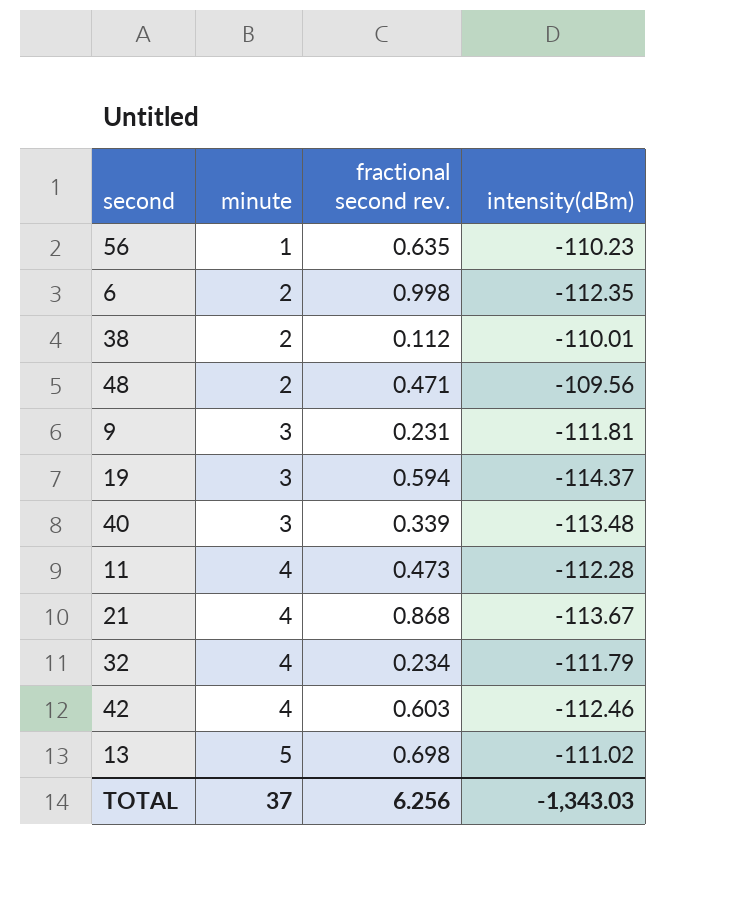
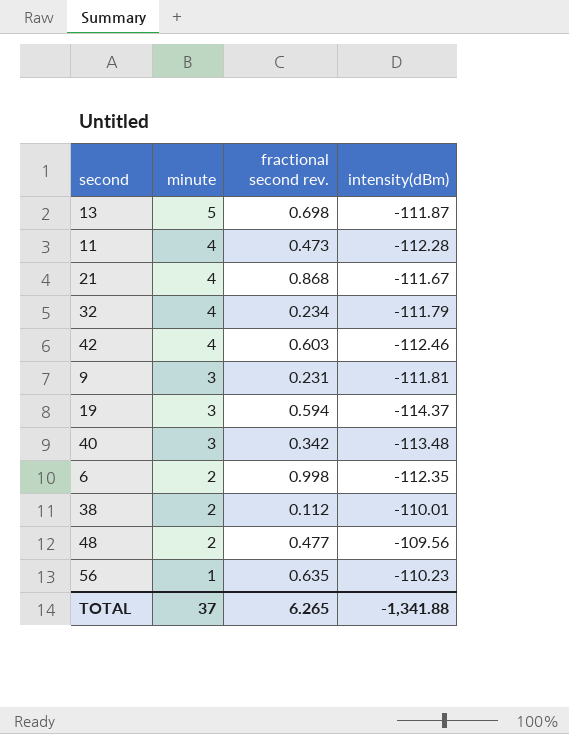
row order: minute ascending -> minute descending
13 | intensity(dBm): -111.02 -> -111.87
21 | intensity(dBm): -113.67 -> -111.67
40 | fractional second rev.: 0.339 -> 0.342
48 | fractional second rev.: 0.471 -> 0.477
TOTAL | fractional second rev.: 6.256 -> 6.265
TOTAL | intensity(dBm): -1,343.03 -> -1,341.88

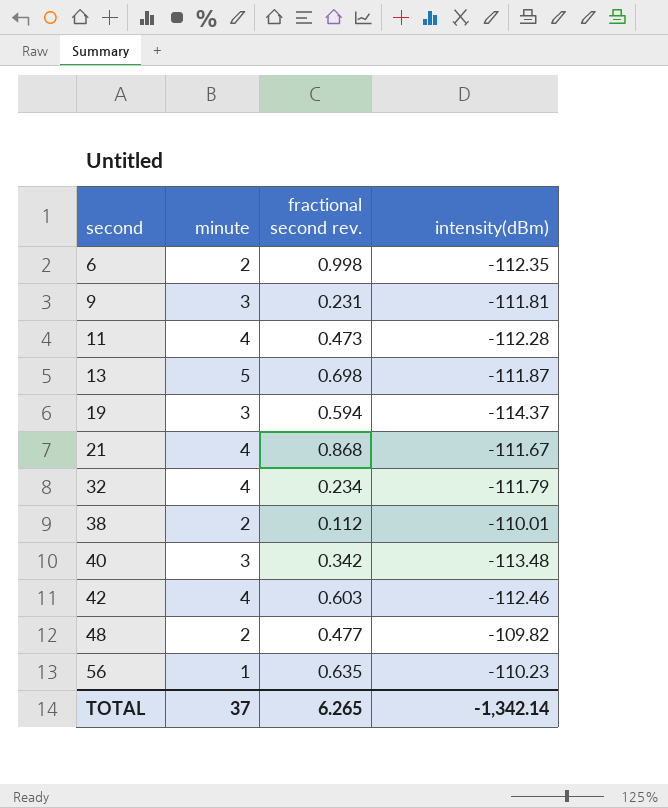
row order: minute descending -> second ascending
48 | intensity(dBm): -109.56 -> -109.82
TOTAL | intensity(dBm): -1,341.88 -> -1,342.14

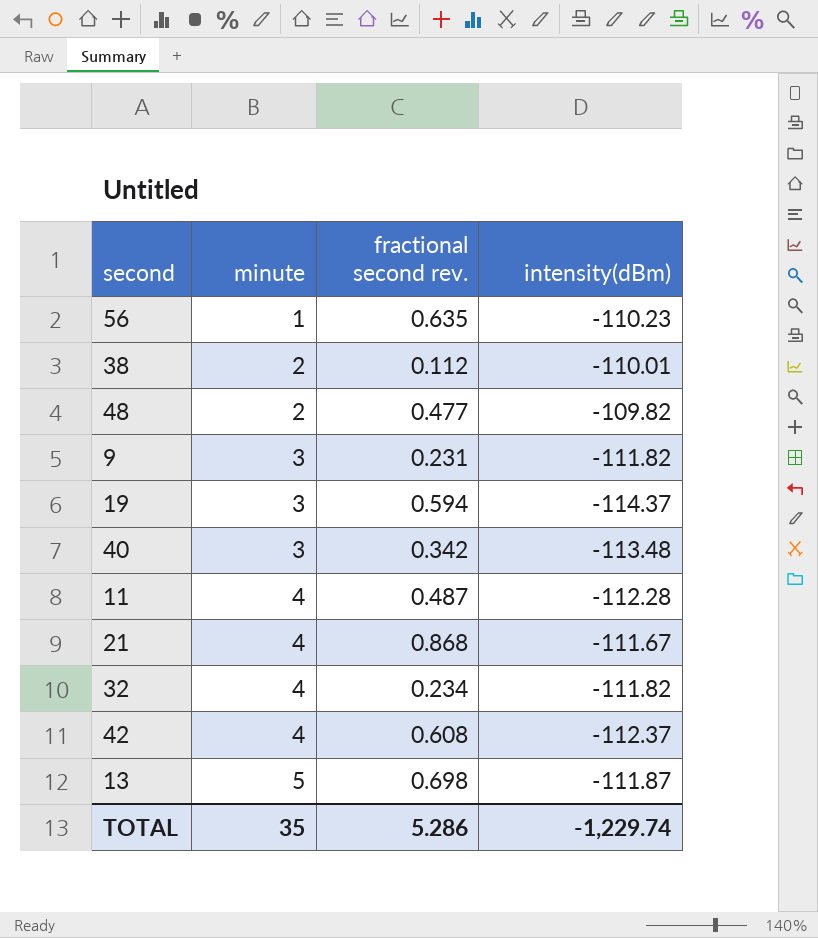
row order: second ascending -> minute ascending
row 6: 2 | 0.998 | -112.35 -> none
9 | intensity(dBm): -111.81 -> -111.82
11 | fractional second rev.: 0.473 -> 0.487
32 | intensity(dBm): -111.79 -> -111.82
42 | fractional second rev.: 0.603 -> 0.608
42 | intensity(dBm): -112.46 -> -112.37
TOTAL | minute: 37 -> 35
TOTAL | fractional second rev.: 6.265 -> 5.286
TOTAL | intensity(dBm): -1,342.14 -> -1,229.74

